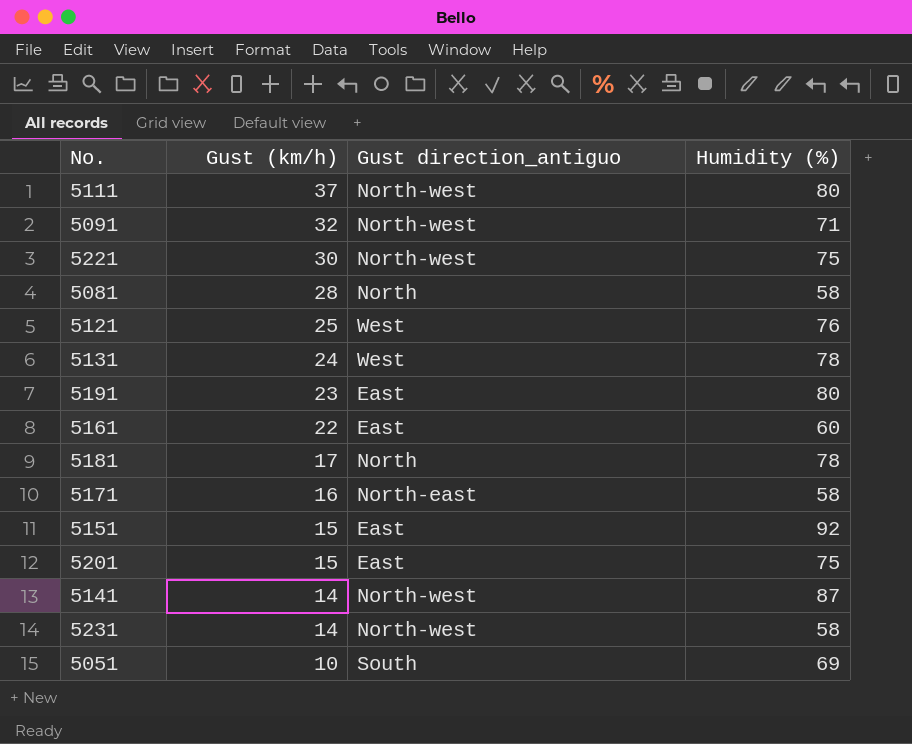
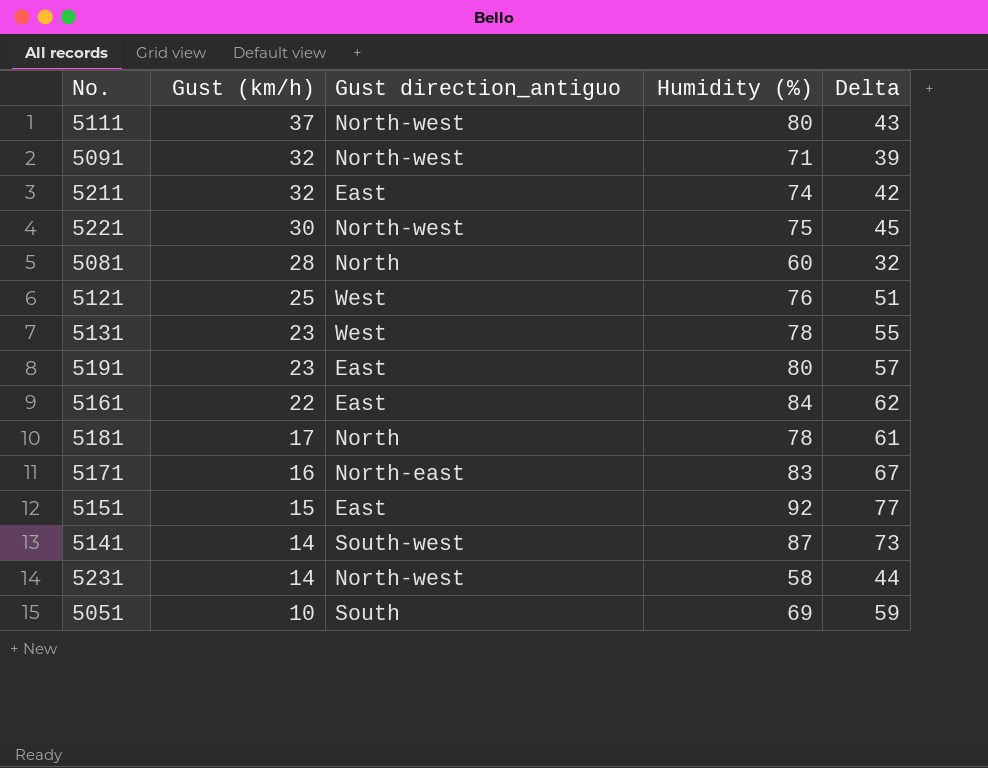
column Delta | formula: none -> [Humidity (%)] - [Gust (km/h)]
row 5201: 15 | East | 75 -> none
row 5211: none -> 32 | East | 74 | 42
5081 | Humidity (%): 58 -> 60
5131 | Gust (km/h): 24 -> 23
5161 | Humidity (%): 60 -> 84
5171 | Humidity (%): 58 -> 83
5141 | Gust direction_antiguo: North-west -> South-west

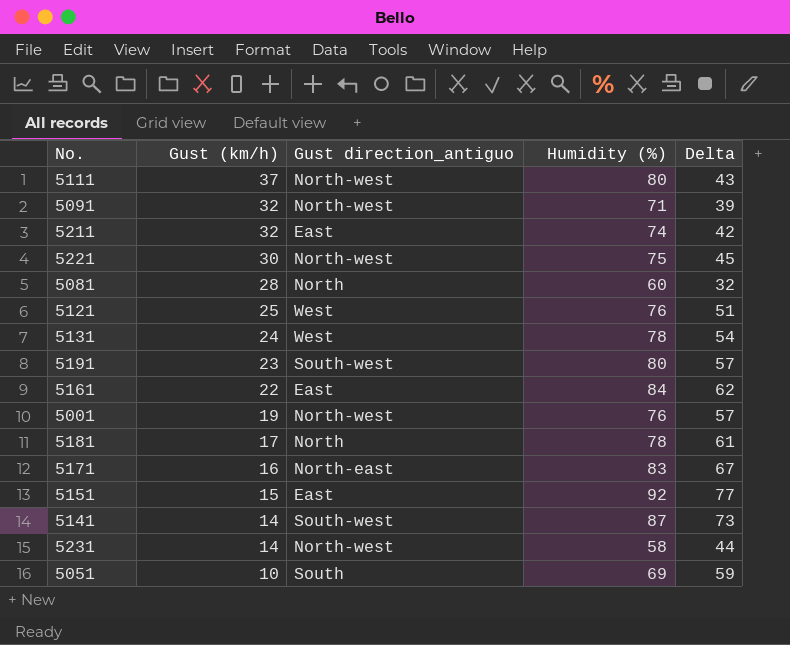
5131 | Gust (km/h): 23 -> 24
5131 | Delta: 55 -> 54
5191 | Gust direction_antiguo: East -> South-west
row 5001: none -> 19 | North-west | 76 | 57

